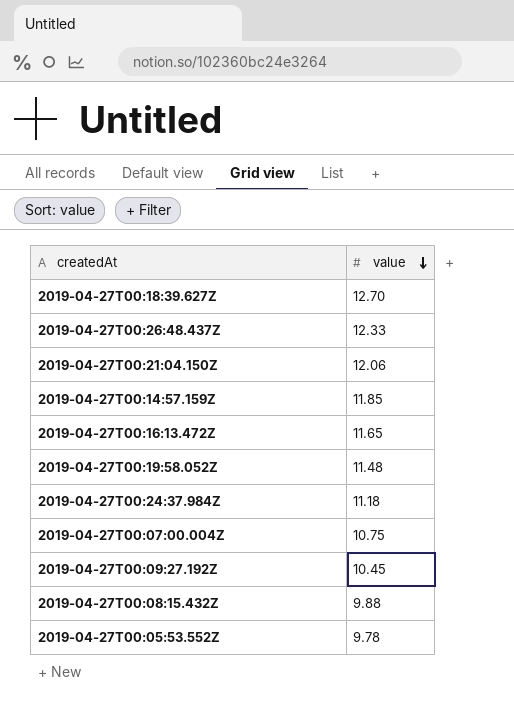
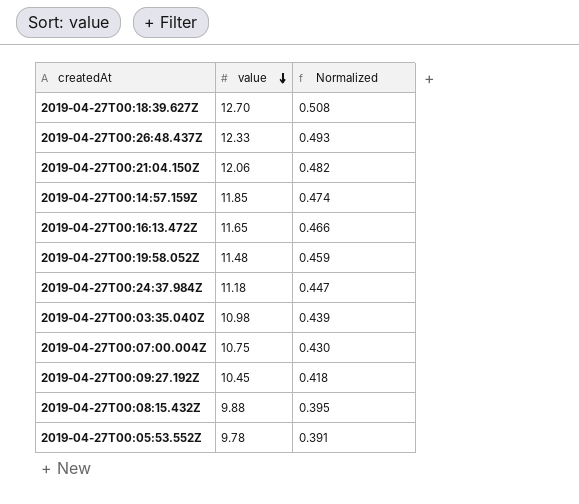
column Normalized | formula: none -> [value] * 0.04
row 2019-04-27T00:03:35.040Z: none -> 10.98 | 0.439

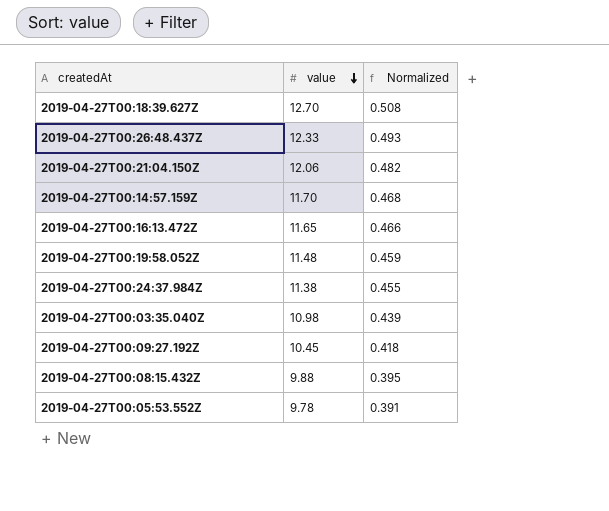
row 2019-04-27T00:07:00.004Z: 10.75 | 0.430 -> none
2019-04-27T00:14:57.159Z | value: 11.85 -> 11.70
2019-04-27T00:14:57.159Z | Normalized: 0.474 -> 0.468
2019-04-27T00:24:37.984Z | value: 11.18 -> 11.38
2019-04-27T00:24:37.984Z | Normalized: 0.447 -> 0.455

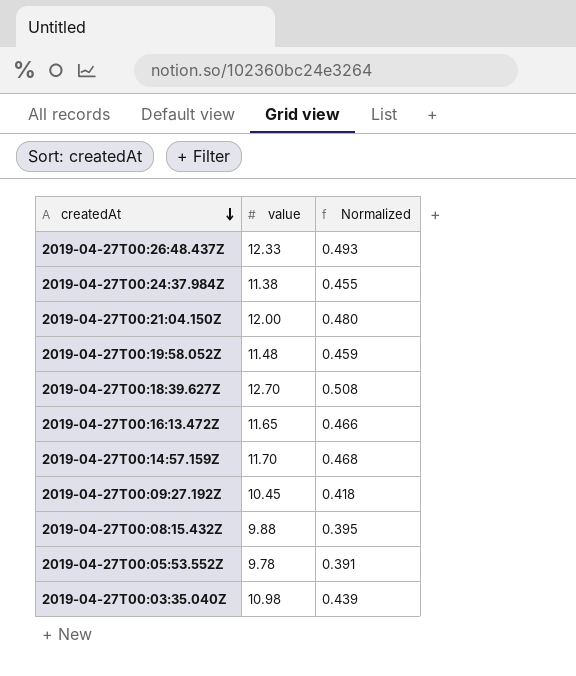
row order: value descending -> createdAt descending
2019-04-27T00:21:04.150Z | value: 12.06 -> 12.00
2019-04-27T00:21:04.150Z | Normalized: 0.482 -> 0.480

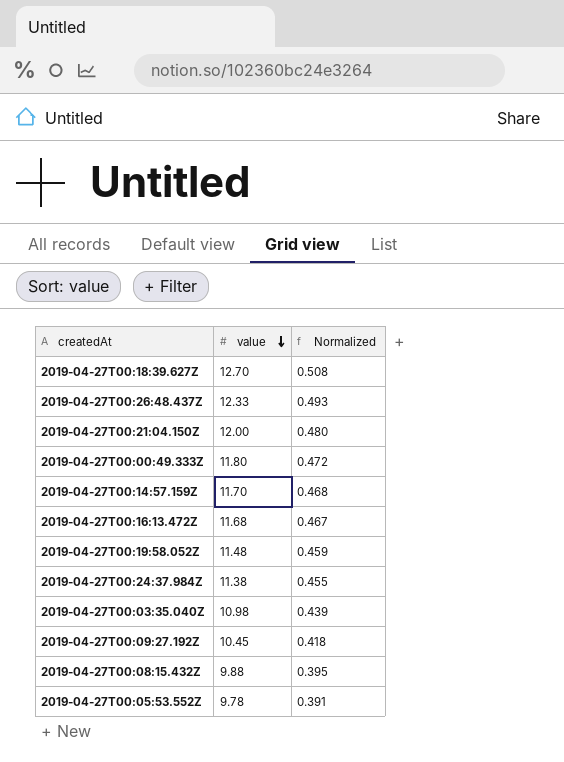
row order: createdAt descending -> value descending
row 2019-04-27T00:00:49.333Z: none -> 11.80 | 0.472
2019-04-27T00:16:13.472Z | value: 11.65 -> 11.68
2019-04-27T00:16:13.472Z | Normalized: 0.466 -> 0.467

